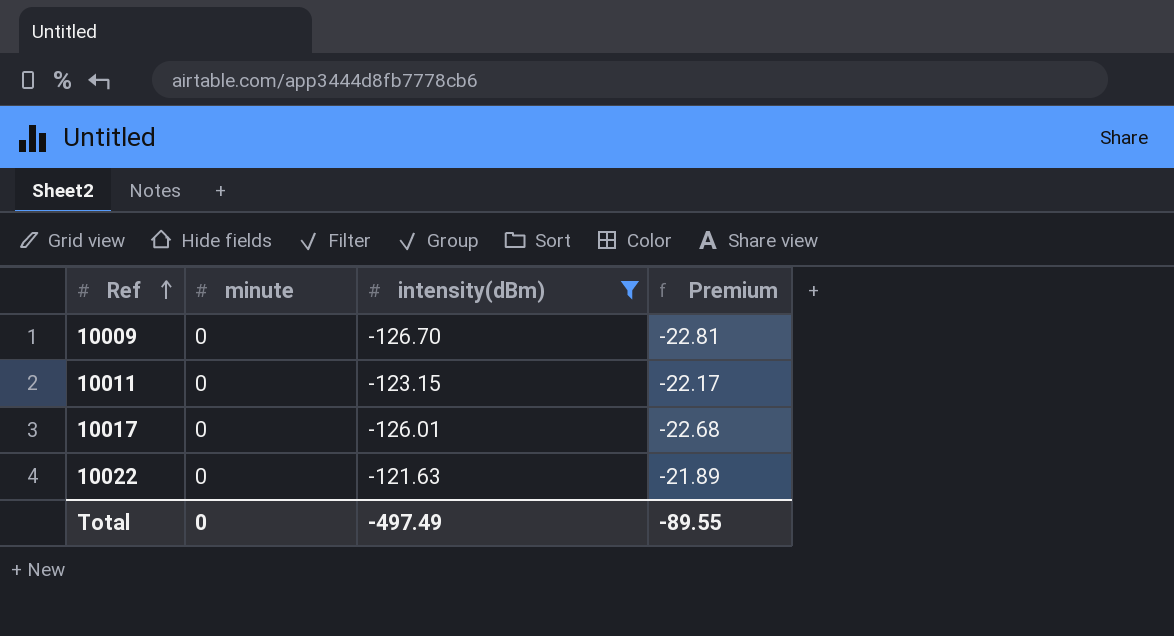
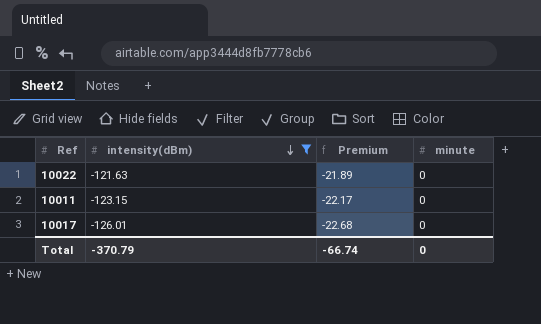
row order: Ref ascending -> intensity(dBm) descending
column minute | position: 2 -> 4
row 10009: 0 | -126.70 | -22.81 -> none
Total | intensity(dBm): -497.49 -> -370.79
Total | Premium: -89.55 -> -66.74

